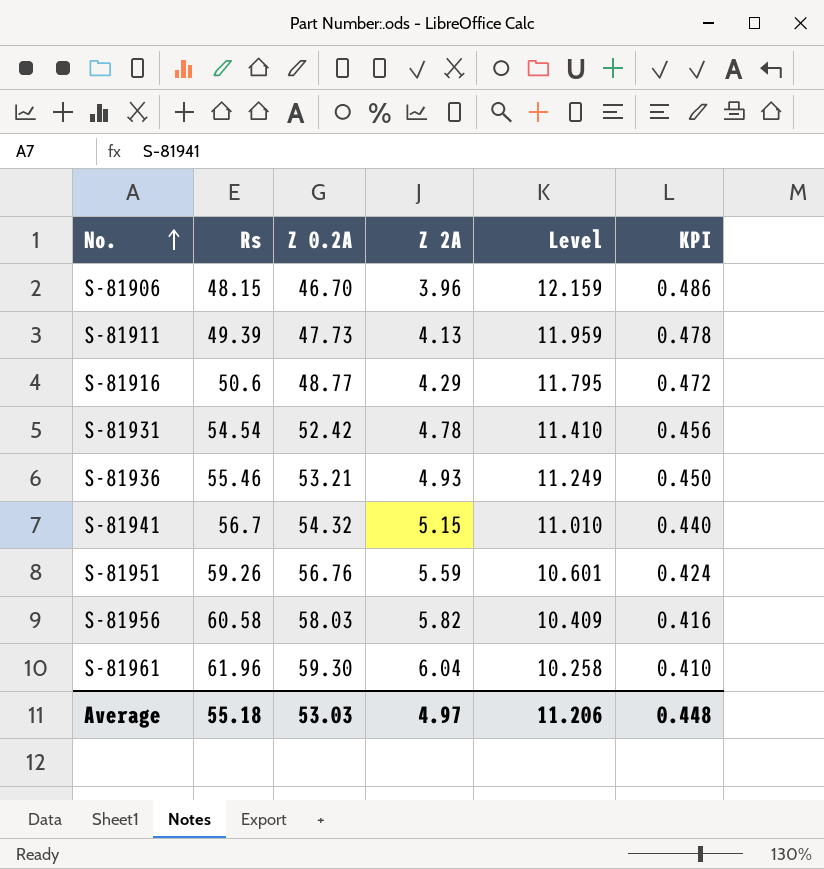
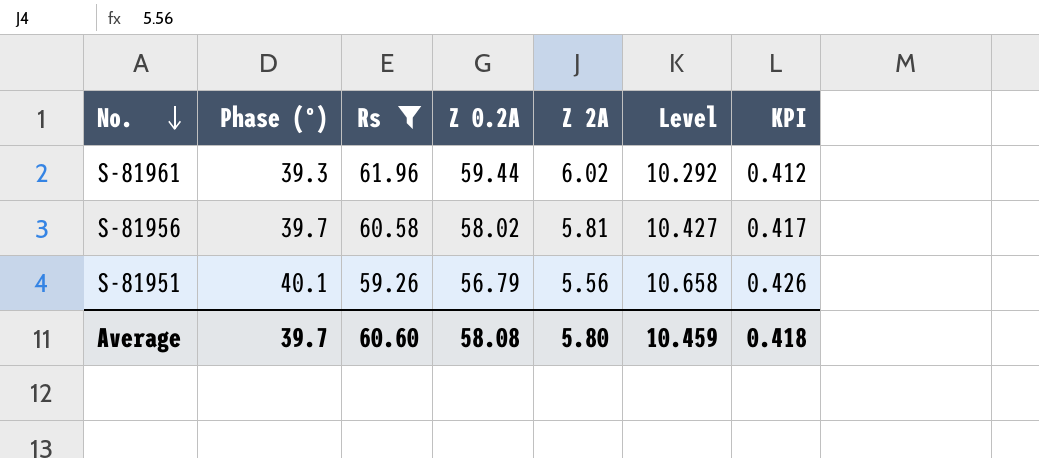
filter: none -> Rs >= 59.26
row order: No. ascending -> No. descending
column Phase (º) | position: none -> 2
S-81961 | Z 0.2A: 59.30 -> 59.44
S-81961 | Z 2A: 6.04 -> 6.02
S-81961 | Level: 10.258 -> 10.292
S-81961 | KPI: 0.410 -> 0.412
S-81956 | Z 0.2A: 58.03 -> 58.02
S-81956 | Z 2A: 5.82 -> 5.81
S-81956 | Level: 10.409 -> 10.427
S-81956 | KPI: 0.416 -> 0.417
S-81951 | Z 0.2A: 56.76 -> 56.79
S-81951 | Z 2A: 5.59 -> 5.56
S-81951 | Level: 10.601 -> 10.658
S-81951 | KPI: 0.424 -> 0.426
Average | Rs: 55.18 -> 60.60
Average | Z 0.2A: 53.03 -> 58.08
Average | Z 2A: 4.97 -> 5.80
Average | Level: 11.206 -> 10.459
Average | KPI: 0.448 -> 0.418

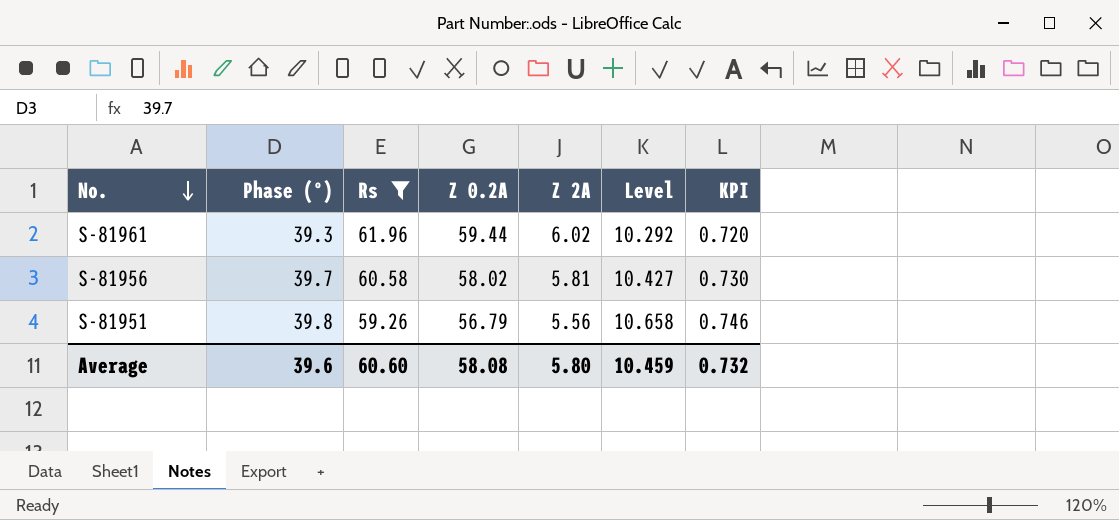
column KPI | formula: [Level] * 0.04 -> [Level] * 0.07
S-81951 | Phase (º): 40.1 -> 39.8
Average | Phase (º): 39.7 -> 39.6
Average | KPI: 0.418 -> 0.732

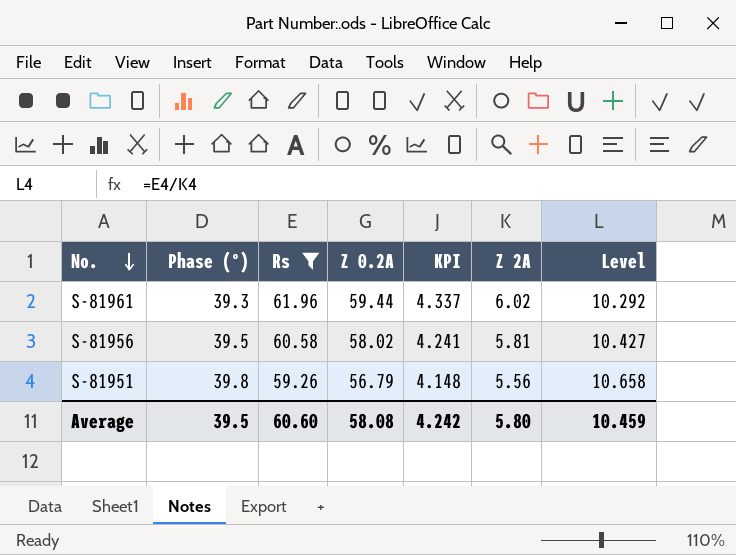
column KPI | formula: [Level] * 0.07 -> [Rs] * 0.07
column KPI | position: 7 -> 5
S-81956 | Phase (º): 39.7 -> 39.5
Average | Phase (º): 39.6 -> 39.5
Average | KPI: 0.732 -> 4.242

